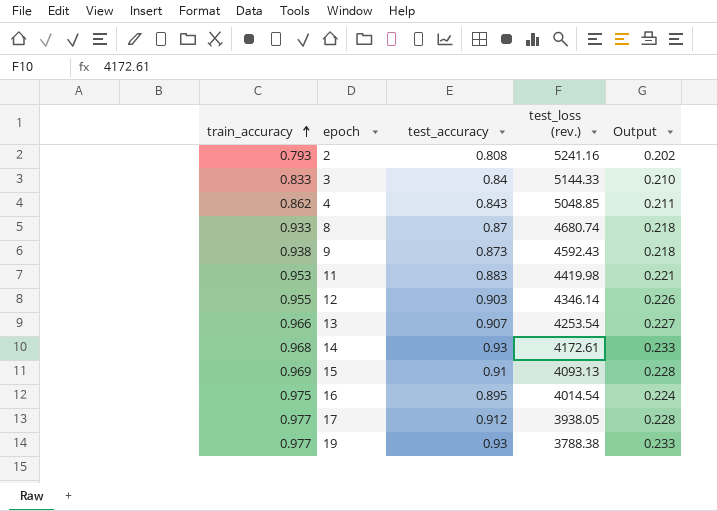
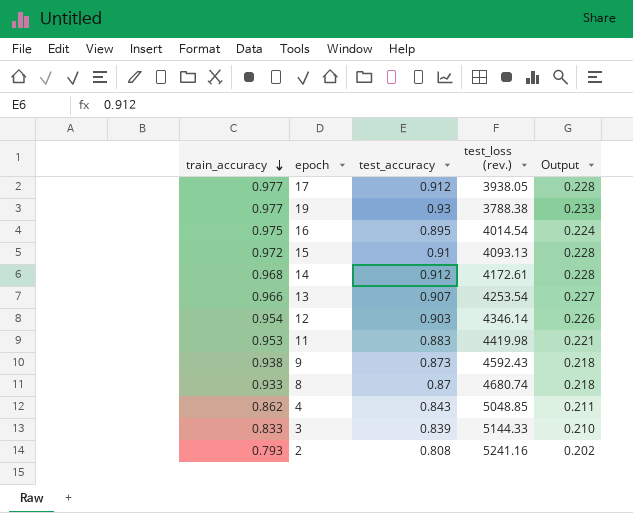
row order: train_accuracy ascending -> train_accuracy descending
15 | train_accuracy: 0.969 -> 0.972
14 | test_accuracy: 0.93 -> 0.912
14 | Output: 0.233 -> 0.228
12 | train_accuracy: 0.955 -> 0.954
3 | test_accuracy: 0.84 -> 0.839

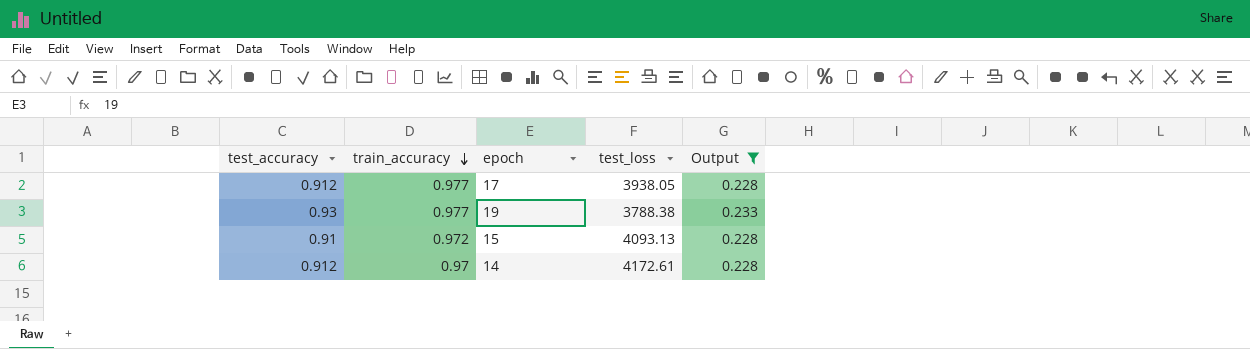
filter: none -> Output >= 0.228
column test_accuracy | position: 3 -> 1
column name: test_loss (rev.) -> test_loss
14 | train_accuracy: 0.968 -> 0.97

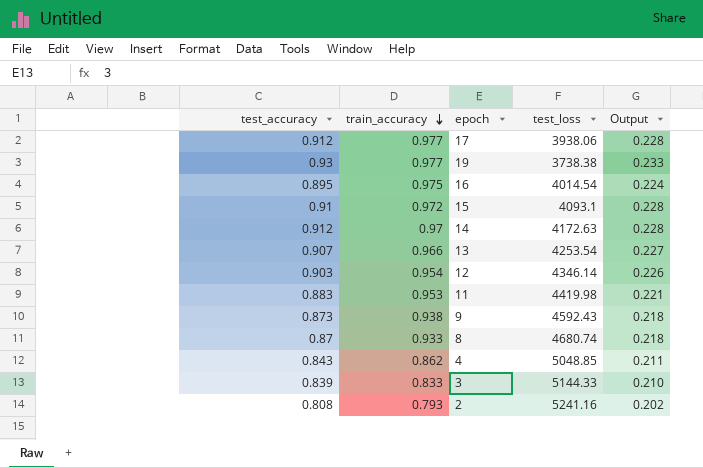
filter: Output >= 0.228 -> none
17 | test_loss: 3938.05 -> 3938.06
19 | test_loss: 3788.38 -> 3738.38
15 | test_loss: 4093.13 -> 4093.1
14 | test_loss: 4172.61 -> 4172.63

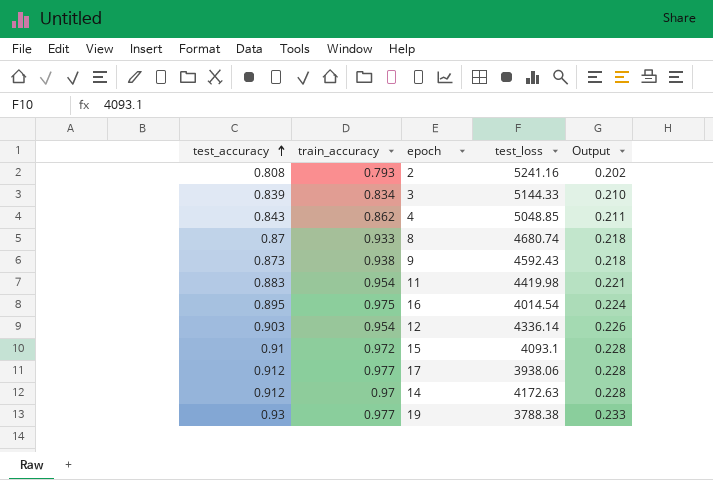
row order: train_accuracy descending -> test_accuracy ascending
row 13: 0.907 | 0.966 | 4253.54 | 0.227 -> none
3 | train_accuracy: 0.833 -> 0.834
11 | train_accuracy: 0.953 -> 0.954
12 | test_loss: 4346.14 -> 4336.14
19 | test_loss: 3738.38 -> 3788.38

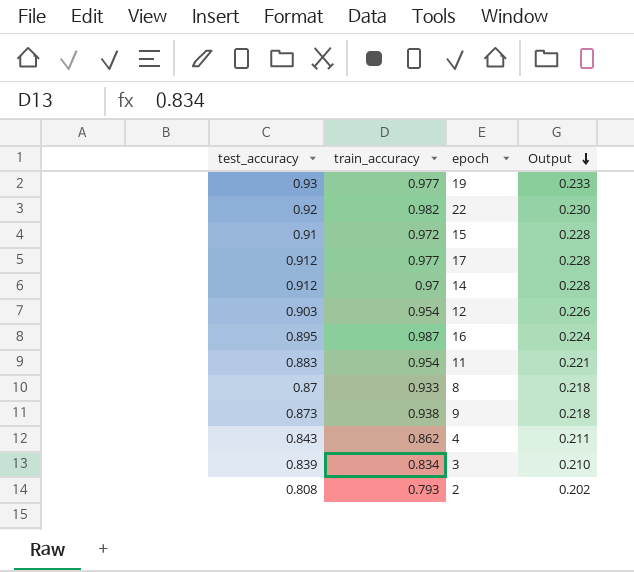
row order: test_accuracy ascending -> Output descending
column test_loss | position: 4 -> none
row 22: none -> 0.92 | 0.982 | 0.230
16 | train_accuracy: 0.975 -> 0.987

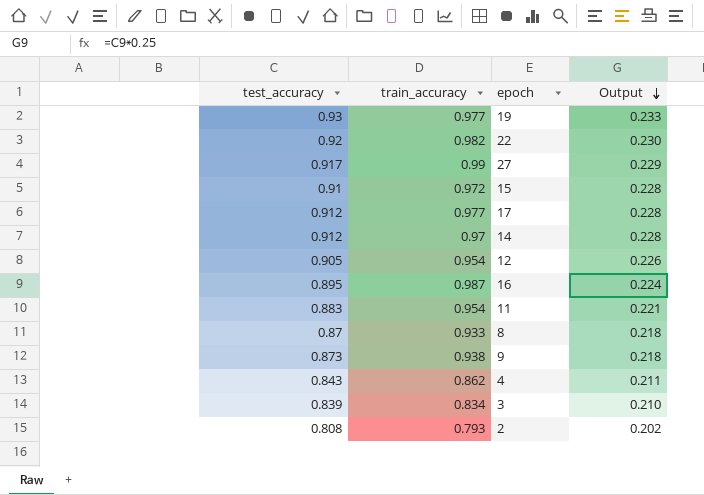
row 27: none -> 0.917 | 0.99 | 0.229
12 | test_accuracy: 0.903 -> 0.905

